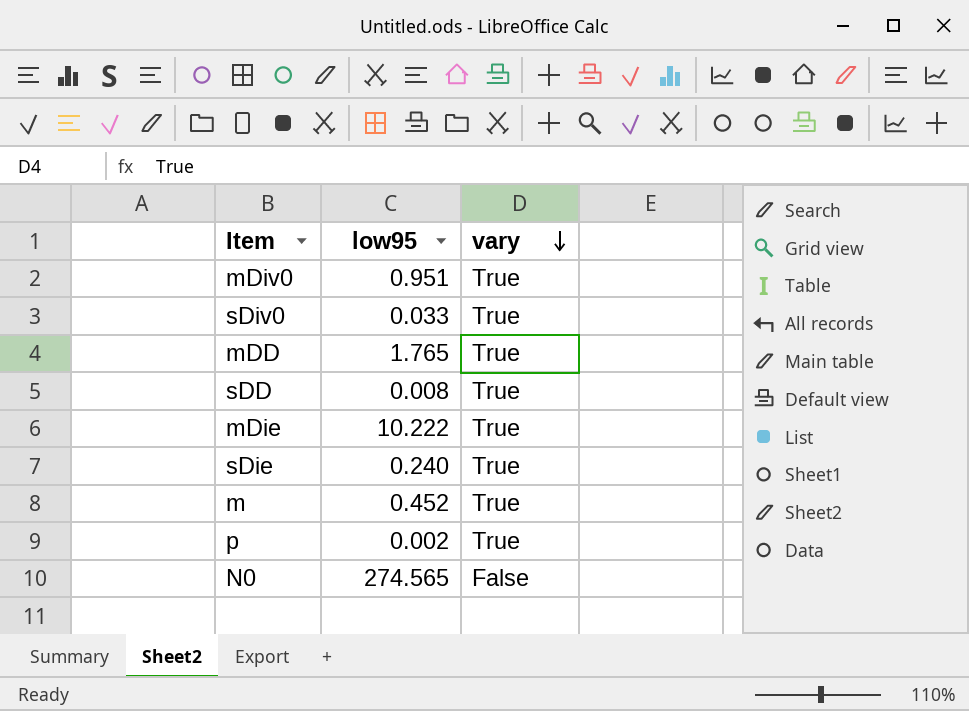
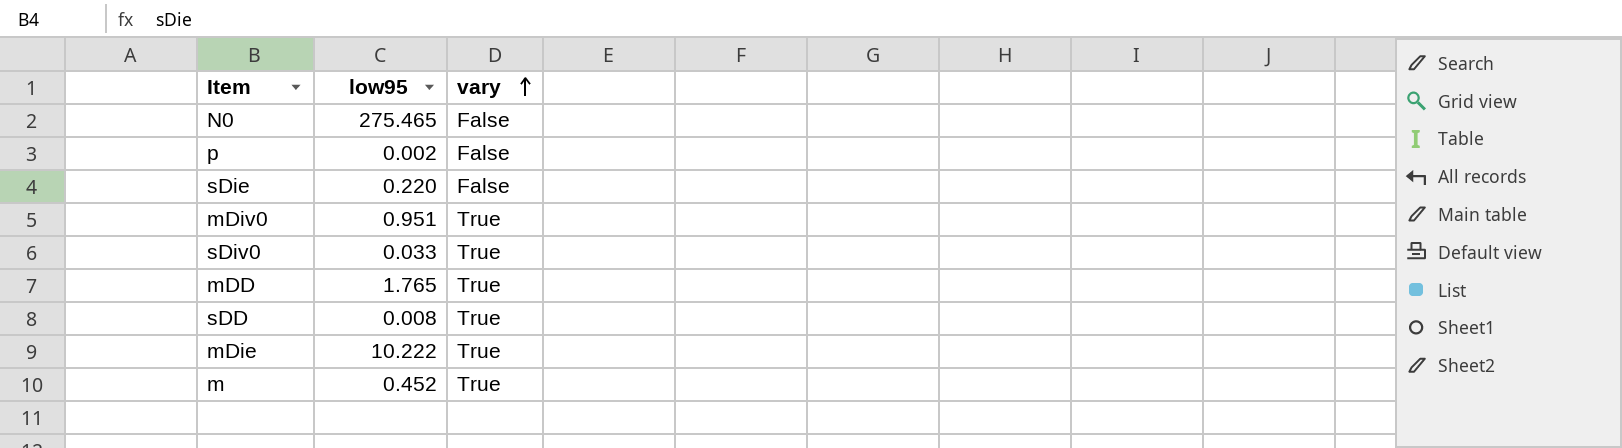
row order: vary descending -> vary ascending
N0 | low95: 274.565 -> 275.465
p | vary: True -> False
sDie | low95: 0.240 -> 0.220
sDie | vary: True -> False

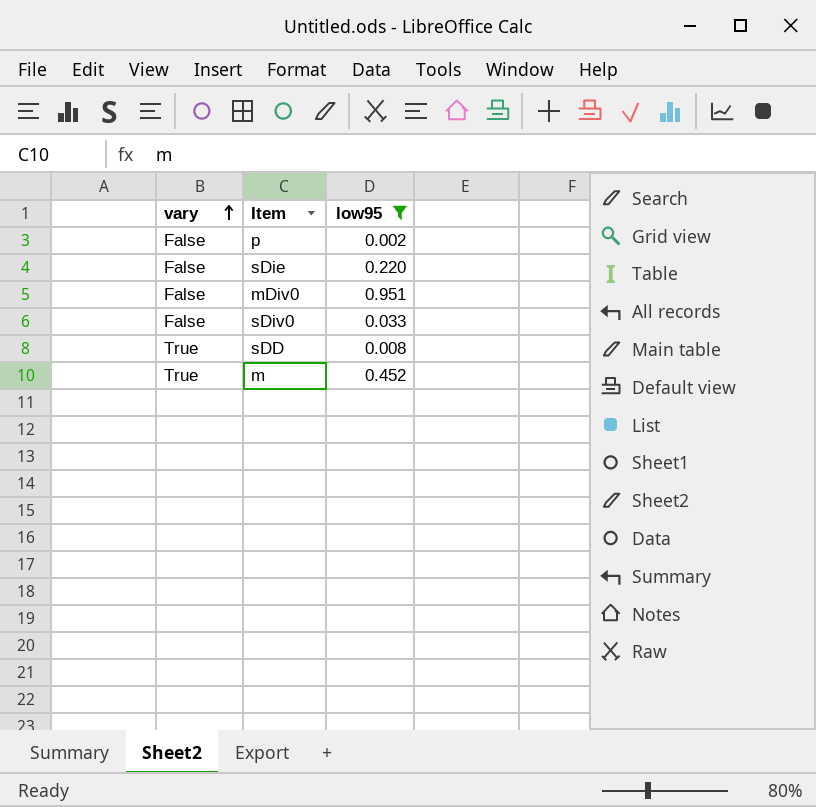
filter: none -> low95 <= 0.951
column vary | position: 3 -> 1
mDiv0 | vary: True -> False
sDiv0 | vary: True -> False

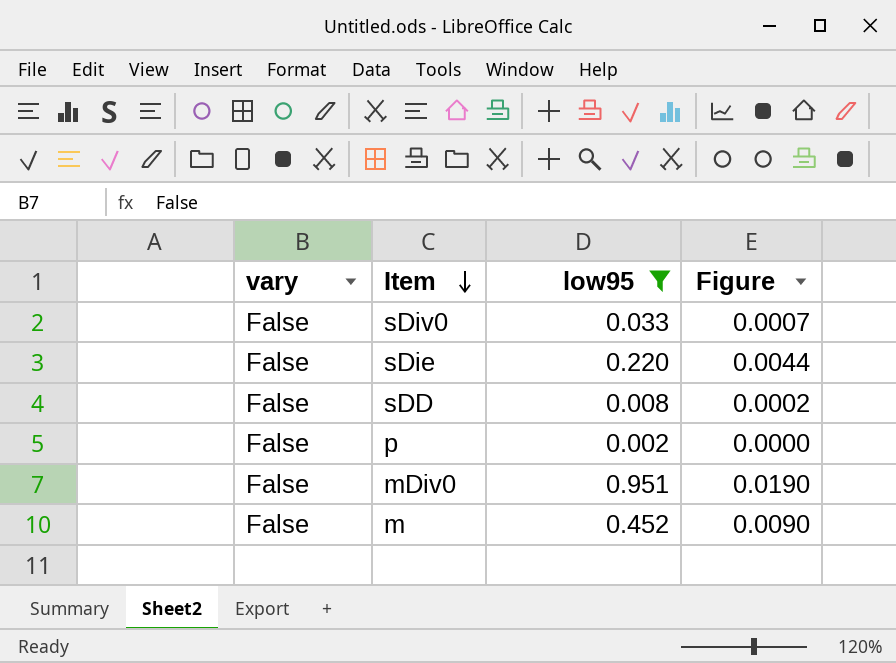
row order: vary ascending -> Item descending
column Figure | formula: none -> [low95] * 0.02
sDD | vary: True -> False
m | vary: True -> False

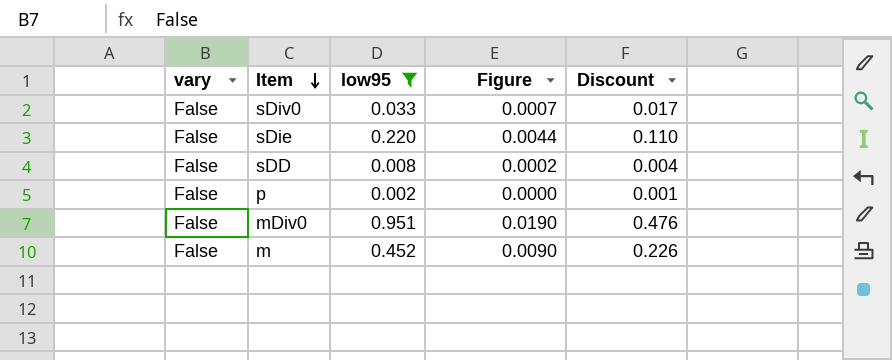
column Discount | formula: none -> [low95] * 0.5

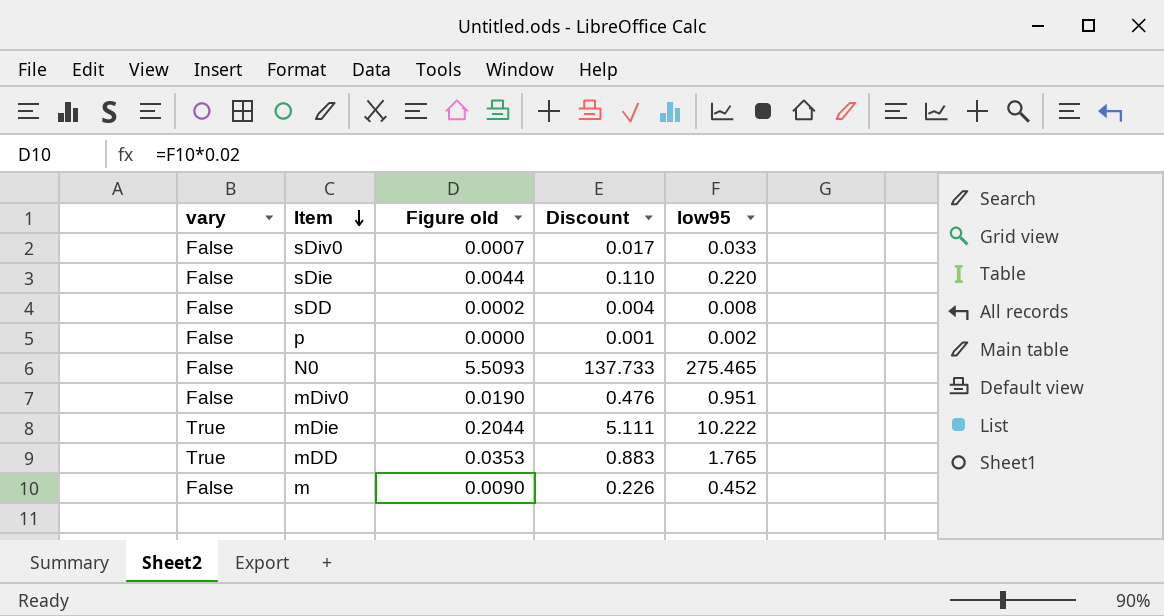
filter: low95 <= 0.951 -> none
column name: Figure -> Figure old
column low95 | position: 3 -> 5

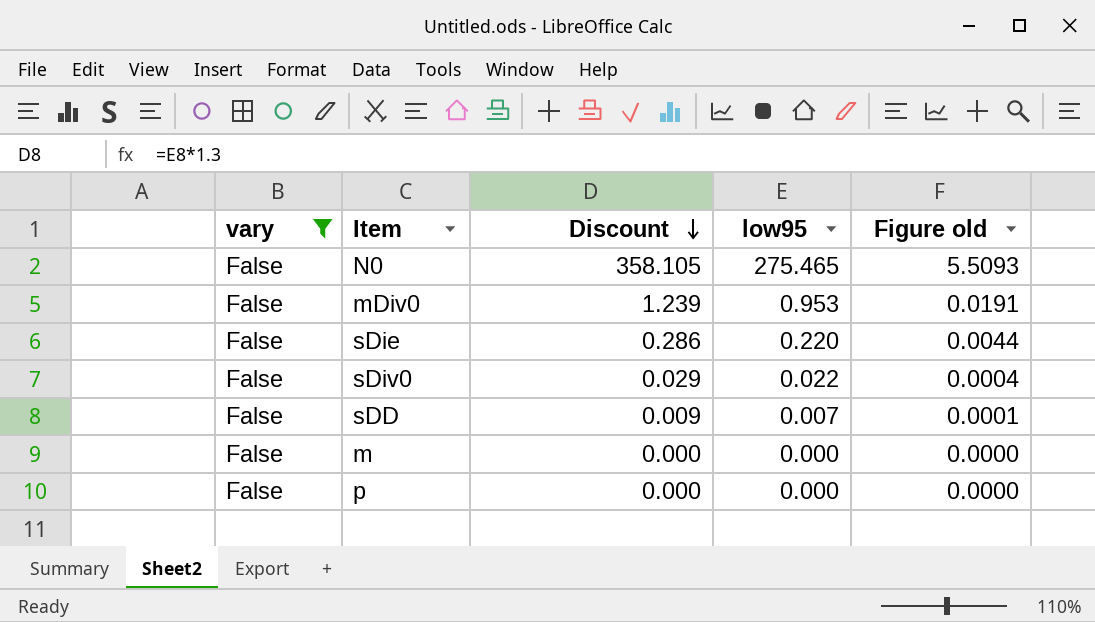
filter: none -> vary = False
row order: Item descending -> Discount descending
column Discount | formula: [low95] * 0.5 -> [low95] * 1.3
column Figure old | position: 3 -> 5
mDiv0 | low95: 0.951 -> 0.953
mDiv0 | Figure old: 0.0190 -> 0.0191
sDiv0 | low95: 0.033 -> 0.022
sDiv0 | Figure old: 0.0007 -> 0.0004
sDD | low95: 0.008 -> 0.007
sDD | Figure old: 0.0002 -> 0.0001
m | low95: 0.452 -> 0.000
m | Figure old: 0.0090 -> 0.0000
p | low95: 0.002 -> 0.000

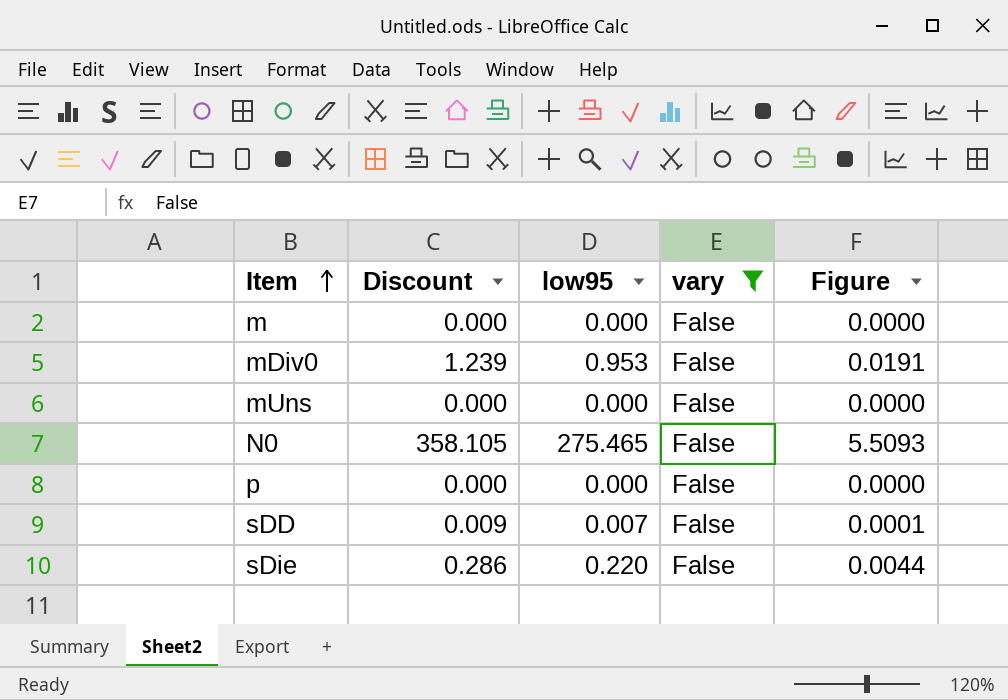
row order: Discount descending -> Item ascending
column vary | position: 1 -> 4
column name: Figure old -> Figure
row sDiv0: False | 0.029 | 0.022 | 0.0004 -> none
row mUns: none -> 0.000 | 0.000 | False | 0.0000

